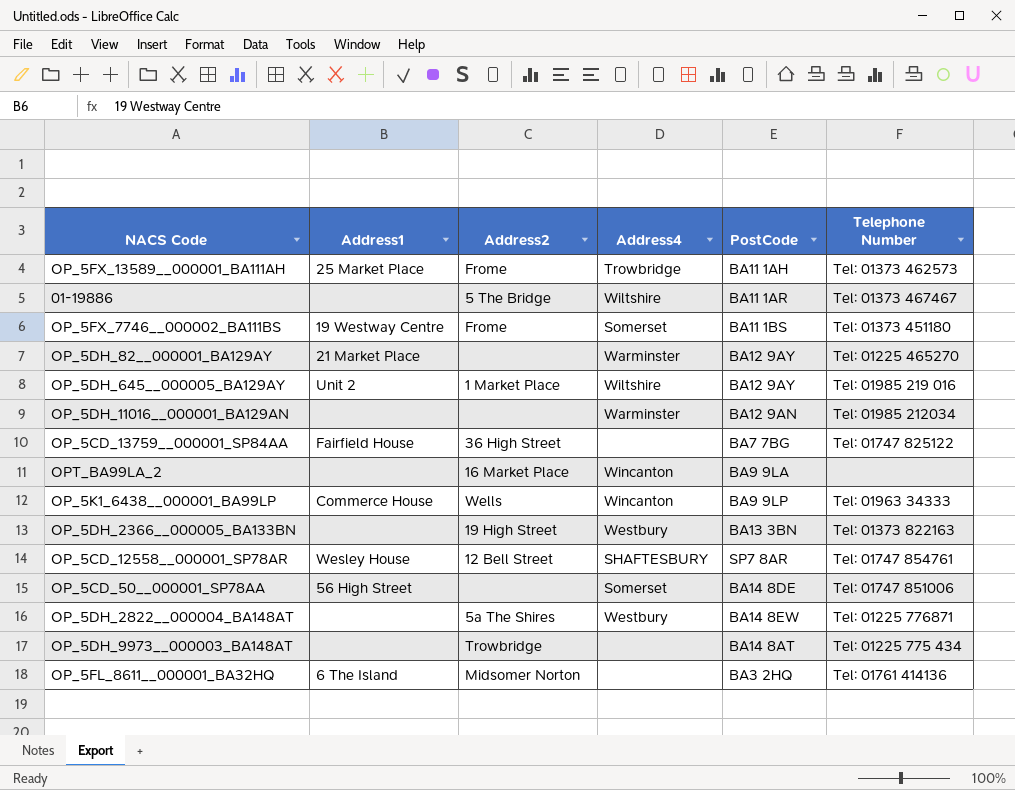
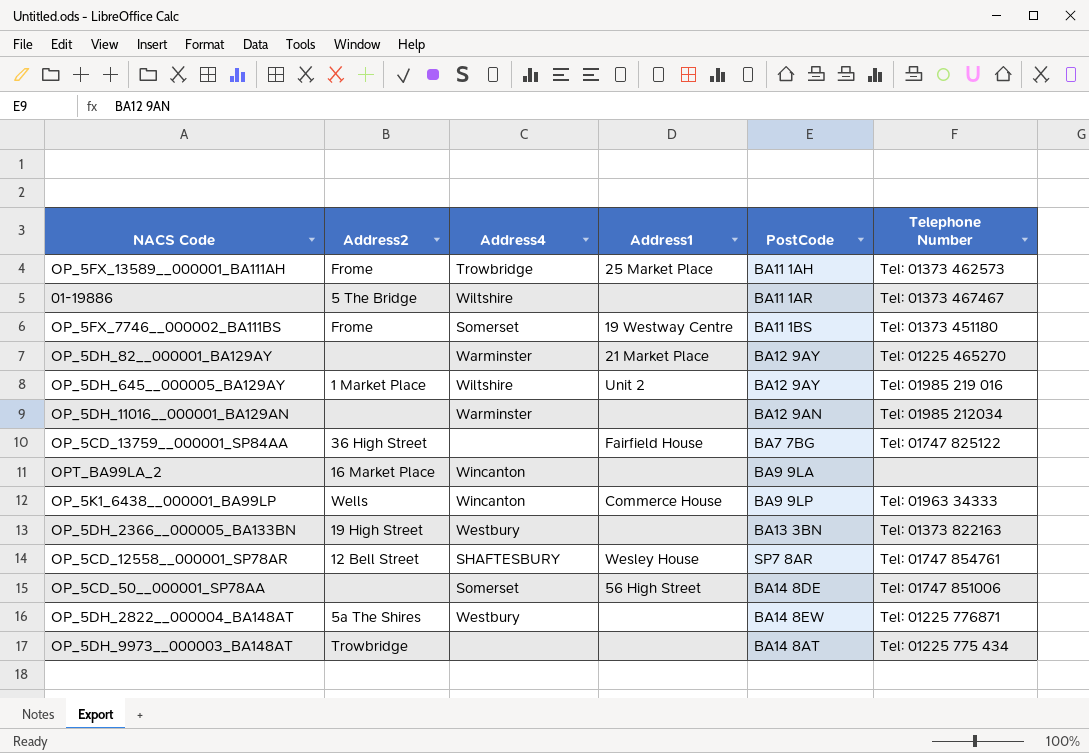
column Address1 | position: 2 -> 4
row OP_5FL_8611__000001_BA32HQ: 6 The Island | Midsomer Norton | none | BA3 2HQ | Tel: 01761 414136 -> none

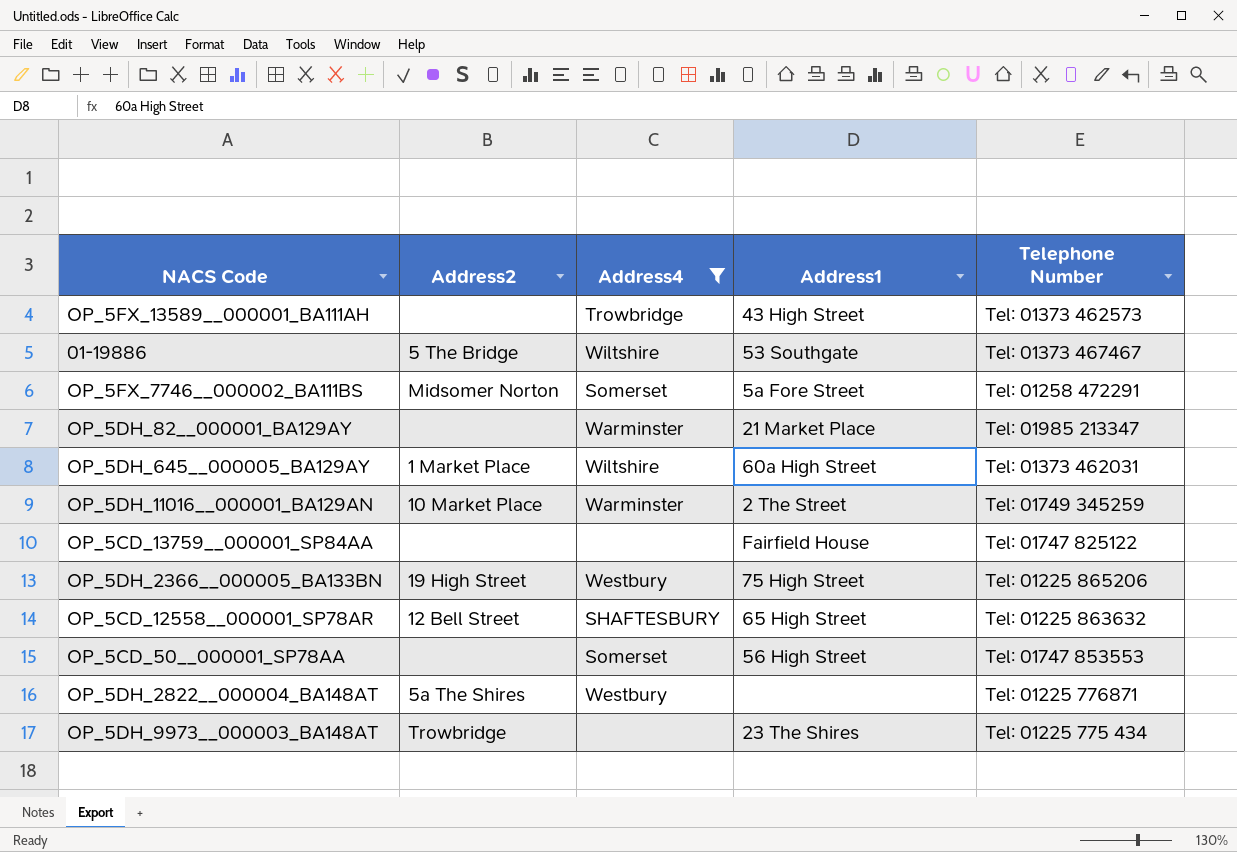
filter: none -> Address4 != Wincanton
column PostCode | position: 5 -> none
OP_5FX_13589__000001_BA111AH | Address2: Frome -> none
OP_5FX_13589__000001_BA111AH | Address1: 25 Market Place -> 43 High Street
01-19886 | Address1: none -> 53 Southgate
OP_5FX_7746__000002_BA111BS | Address2: Frome -> Midsomer Norton
OP_5FX_7746__000002_BA111BS | Address1: 19 Westway Centre -> 5a Fore Street
OP_5FX_7746__000002_BA111BS | Telephone Number: Tel: 01373 451180 -> Tel: 01258 472291
OP_5DH_82__000001_BA129AY | Telephone Number: Tel: 01225 465270 -> Tel: 01985 213347
OP_5DH_645__000005_BA129AY | Address1: Unit 2 -> 60a High Street
OP_5DH_645__000005_BA129AY | Telephone Number: Tel: 01985 219 016 -> Tel: 01373 462031
OP_5DH_11016__000001_BA129AN | Address2: none -> 10 Market Place
OP_5DH_11016__000001_BA129AN | Address1: none -> 2 The Street
OP_5DH_11016__000001_BA129AN | Telephone Number: Tel: 01985 212034 -> Tel: 01749 345259
OP_5CD_13759__000001_SP84AA | Address2: 36 High Street -> none
OP_5DH_2366__000005_BA133BN | Address1: none -> 75 High Street
OP_5DH_2366__000005_BA133BN | Telephone Number: Tel: 01373 822163 -> Tel: 01225 865206
OP_5CD_12558__000001_SP78AR | Address1: Wesley House -> 65 High Street
OP_5CD_12558__000001_SP78AR | Telephone Number: Tel: 01747 854761 -> Tel: 01225 863632
OP_5CD_50__000001_SP78AA | Telephone Number: Tel: 01747 851006 -> Tel: 01747 853553
OP_5DH_9973__000003_BA148AT | Address1: none -> 23 The Shires

